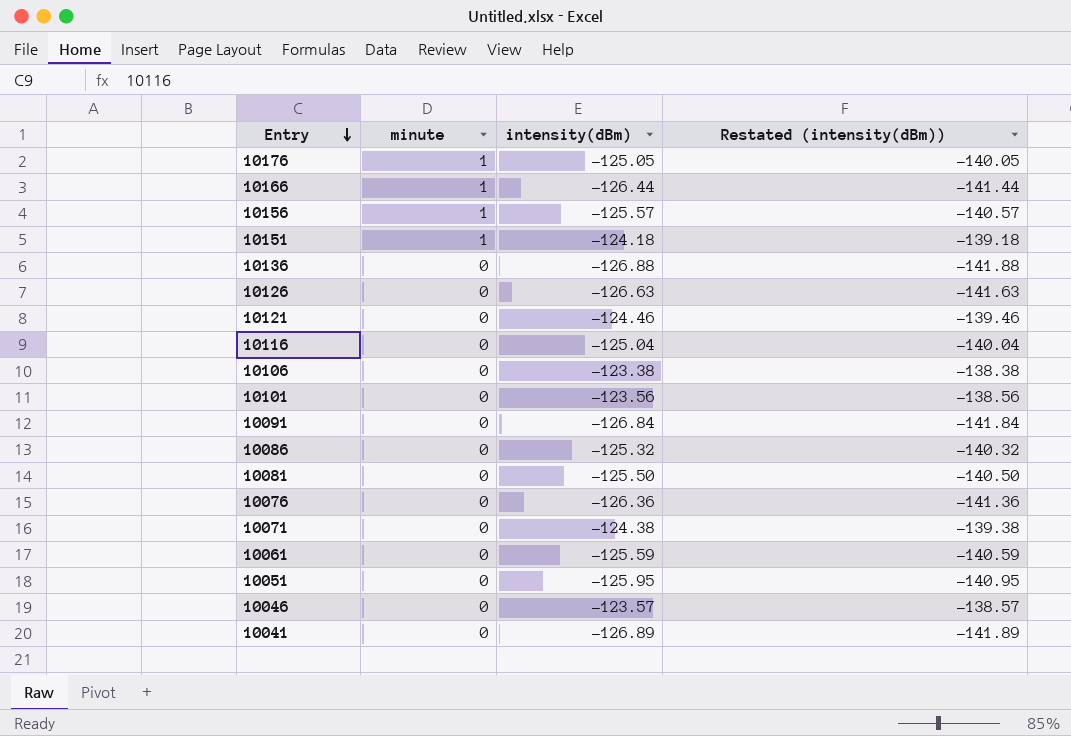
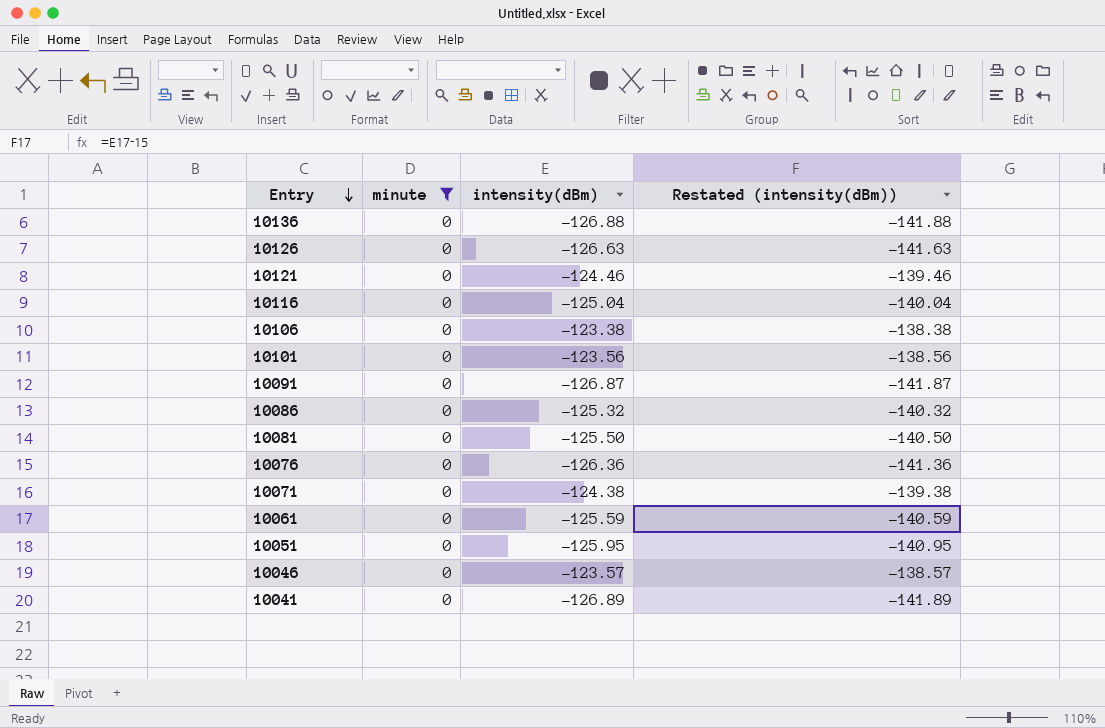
filter: none -> minute = 0
10091 | intensity(dBm): -126.84 -> -126.87
10091 | Restated (intensity(dBm)): -141.84 -> -141.87

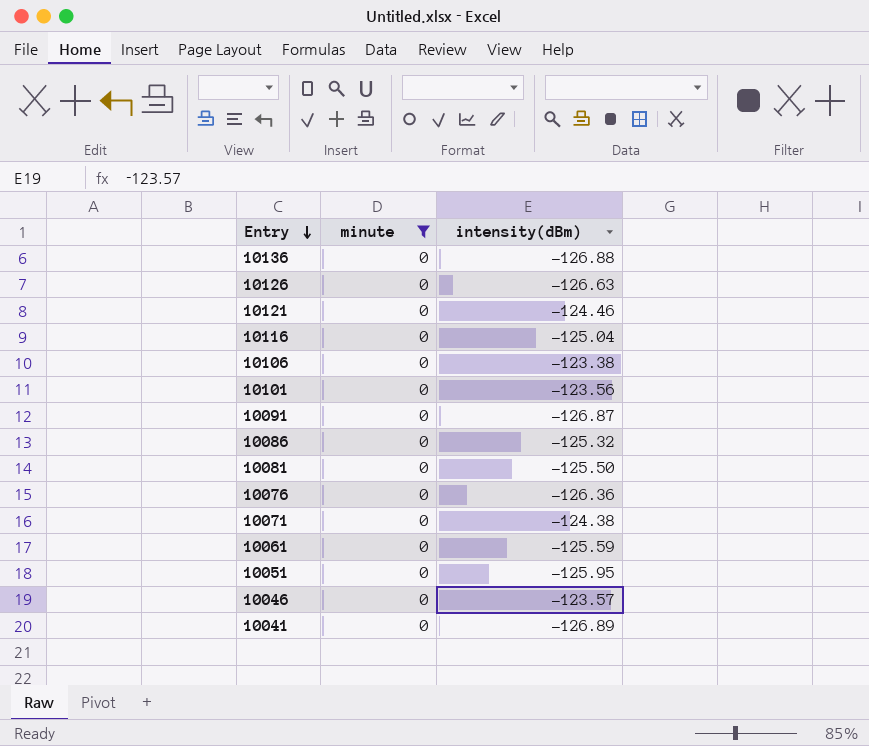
column Restated (intensity(dBm)) | formula: [intensity(dBm)] - 15 -> none

